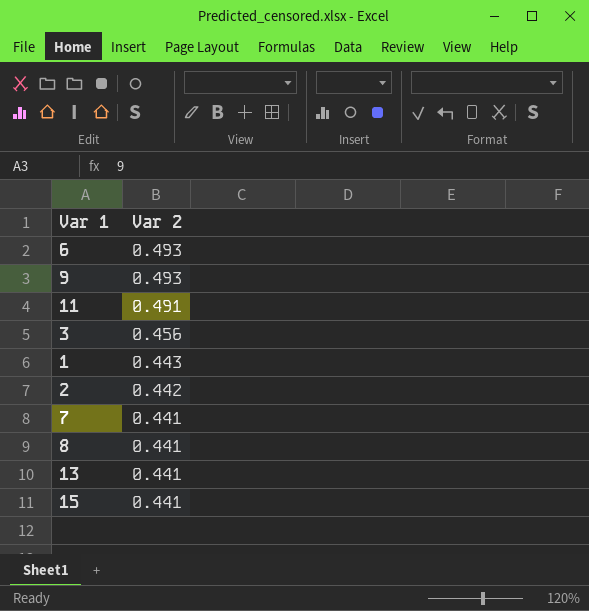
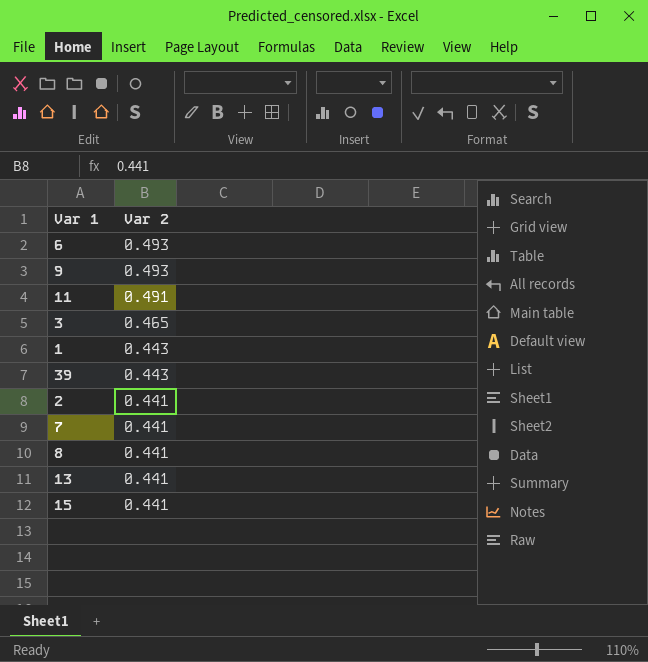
3 | Var 2: 0.456 -> 0.465
row 39: none -> 0.443
2 | Var 2: 0.442 -> 0.441

